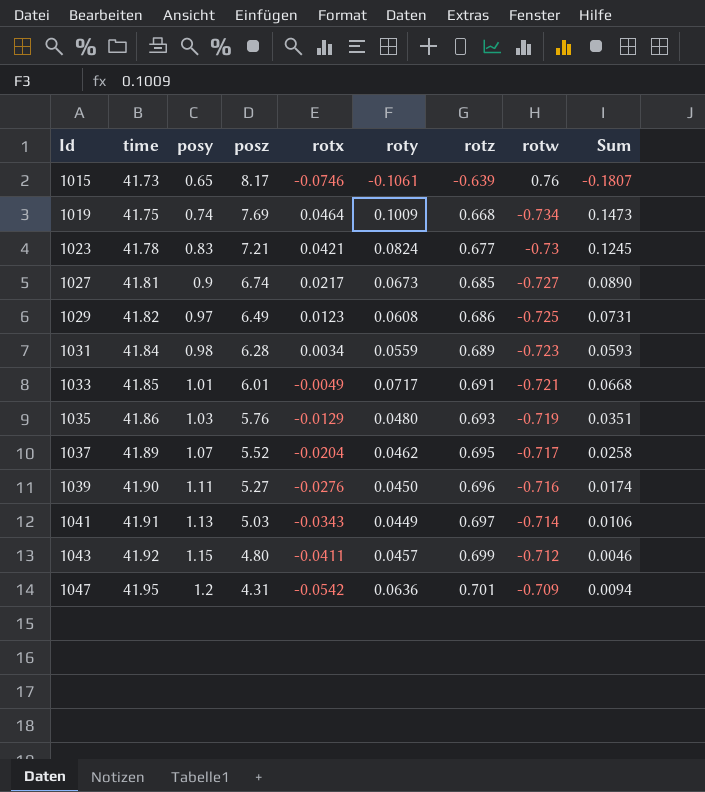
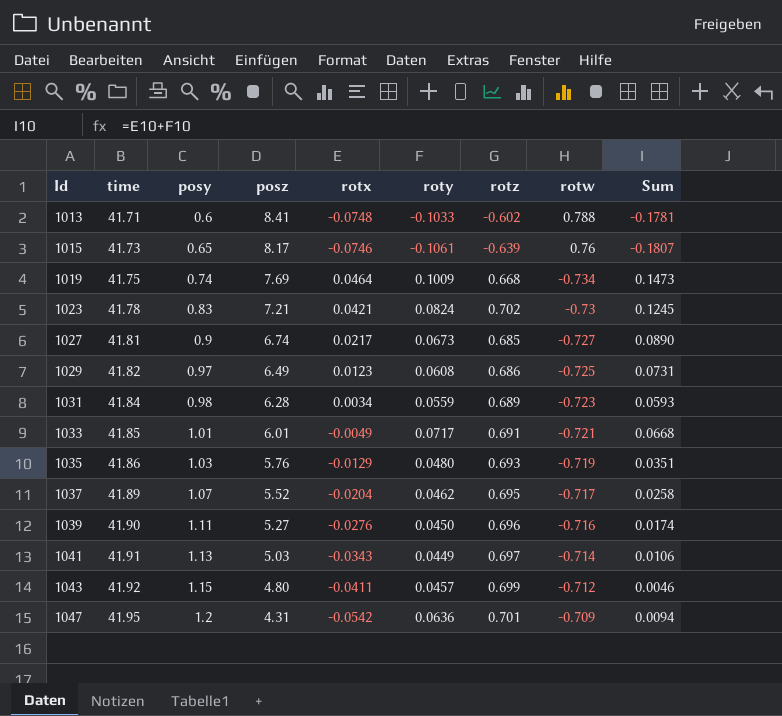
row 1013: none -> 41.71 | 0.6 | 8.41 | -0.0748 | -0.1033 | -0.602 | 0.788 | -0.1781
1023 | rotz: 0.677 -> 0.702

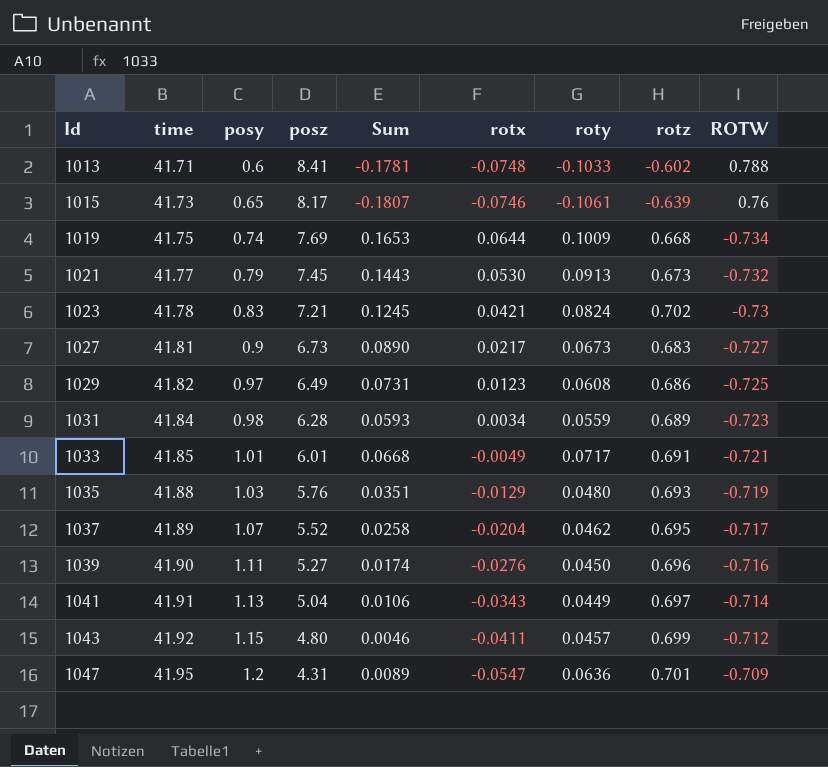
column Sum | position: 9 -> 5
column name: rotw -> ROTW
1019 | Sum: 0.1473 -> 0.1653
1019 | rotx: 0.0464 -> 0.0644
row 1021: none -> 41.77 | 0.79 | 7.45 | 0.1443 | 0.0530 | 0.0913 | 0.673 | -0.732
1027 | posz: 6.74 -> 6.73
1027 | rotz: 0.685 -> 0.683
1035 | time: 41.86 -> 41.88
1041 | posz: 5.03 -> 5.04
1047 | Sum: 0.0094 -> 0.0089
1047 | rotx: -0.0542 -> -0.0547

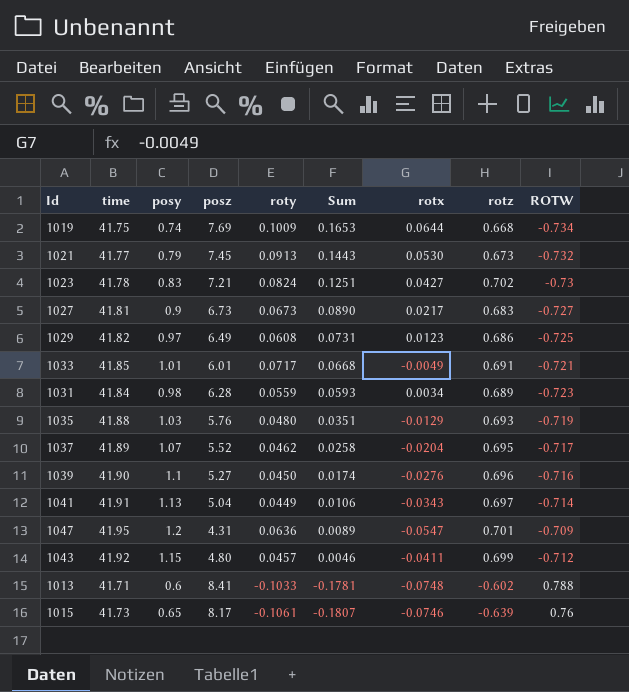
row order: Id ascending -> Sum descending
column roty | position: 7 -> 5
1023 | Sum: 0.1245 -> 0.1251
1023 | rotx: 0.0421 -> 0.0427
1039 | posy: 1.11 -> 1.1

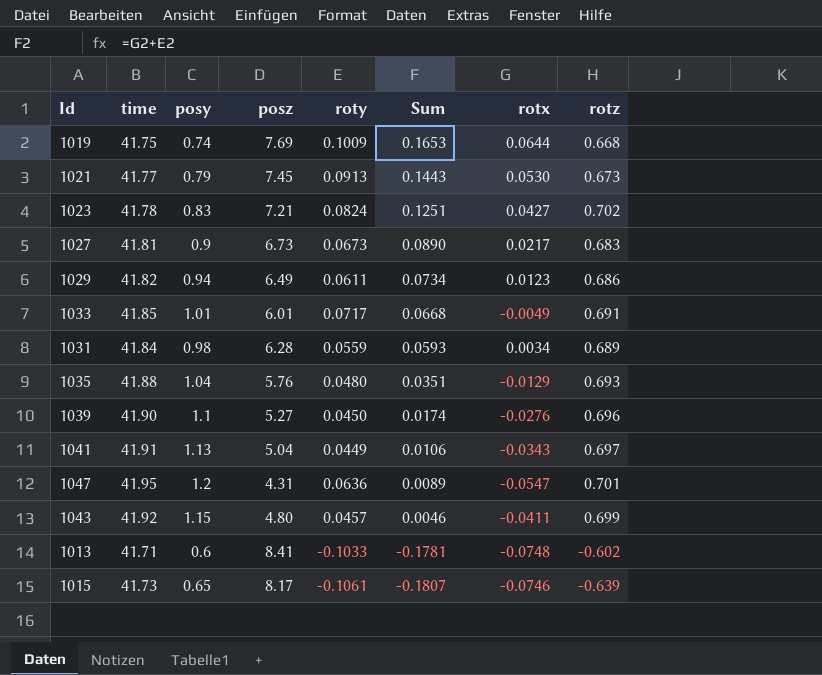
column ROTW | position: 9 -> none
row 1037: 41.89 | 1.07 | 5.52 | 0.0462 | 0.0258 | -0.0204 | 0.695 | -0.717 -> none
1029 | posy: 0.97 -> 0.94
1029 | roty: 0.0608 -> 0.0611
1029 | Sum: 0.0731 -> 0.0734
1035 | posy: 1.03 -> 1.04

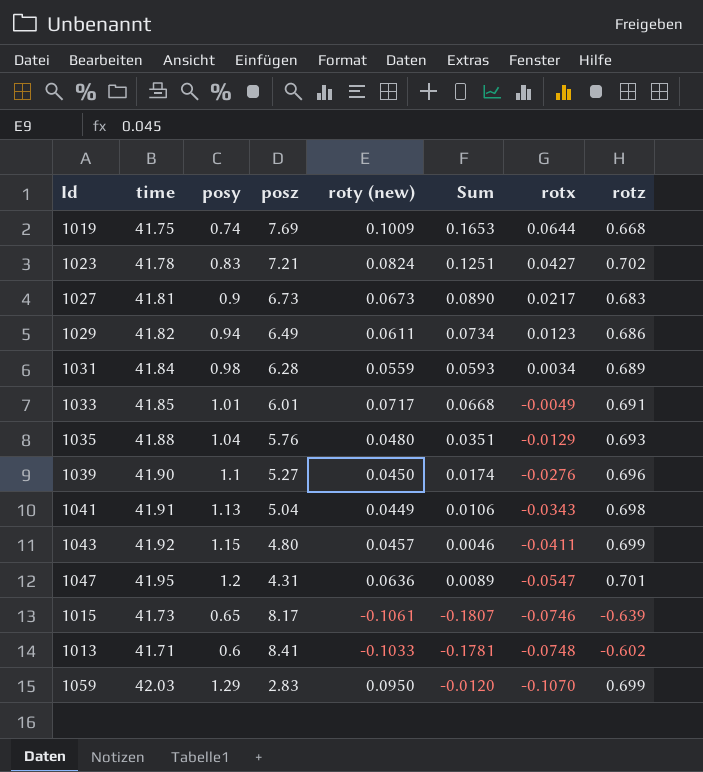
row order: Sum descending -> rotx descending
column name: roty -> roty (new)
row 1021: 41.77 | 0.79 | 7.45 | 0.0913 | 0.1443 | 0.0530 | 0.673 -> none
1041 | rotz: 0.697 -> 0.698
row 1059: none -> 42.03 | 1.29 | 2.83 | 0.0950 | -0.0120 | -0.1070 | 0.699

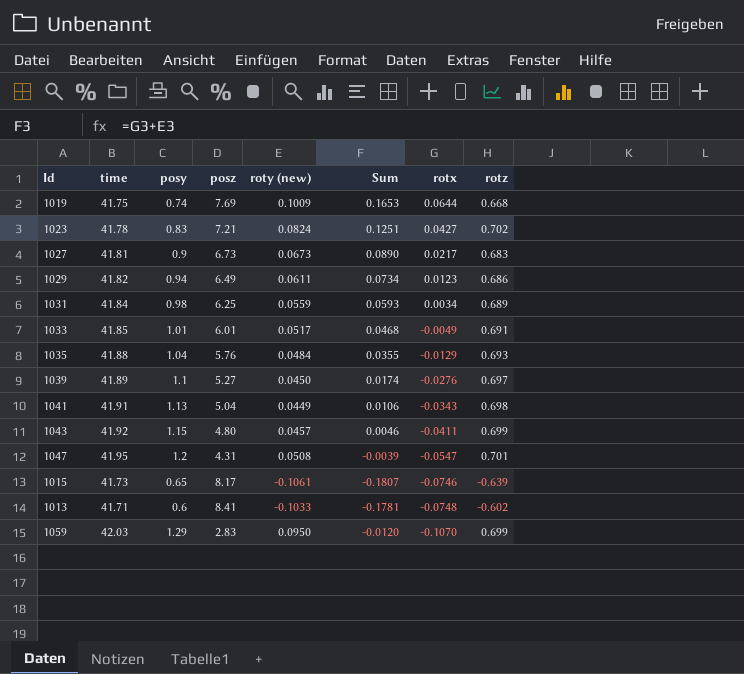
1031 | posz: 6.28 -> 6.25
1033 | roty (new): 0.0717 -> 0.0517
1033 | Sum: 0.0668 -> 0.0468
1035 | roty (new): 0.0480 -> 0.0484
1035 | Sum: 0.0351 -> 0.0355
1039 | time: 41.90 -> 41.89
1039 | rotz: 0.696 -> 0.697
1047 | roty (new): 0.0636 -> 0.0508
1047 | Sum: 0.0089 -> -0.0039

